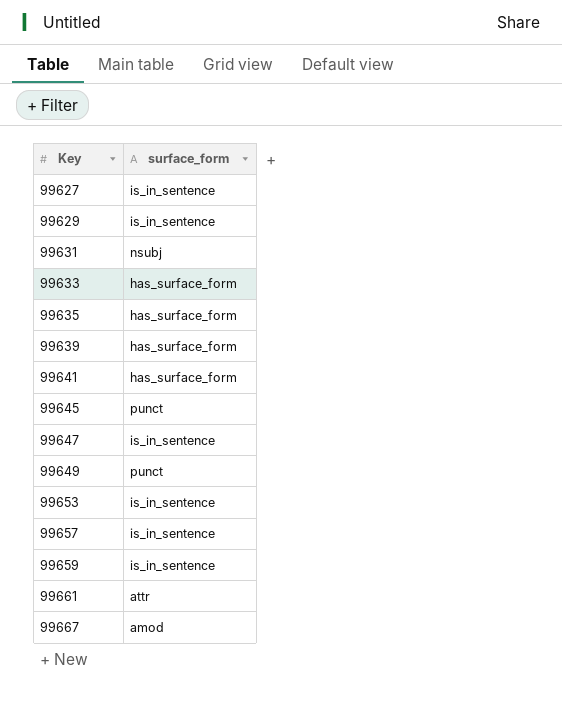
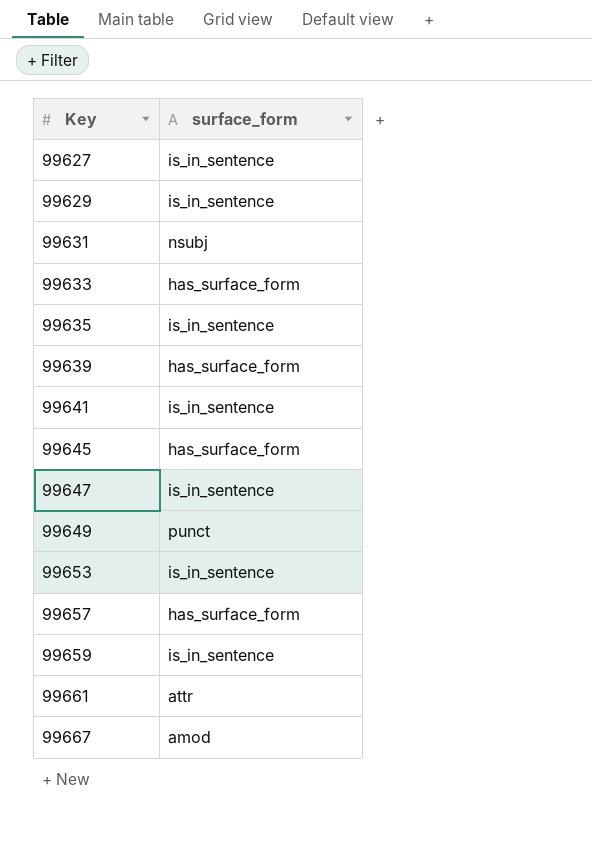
99635 | surface_form: has_surface_form -> is_in_sentence
99641 | surface_form: has_surface_form -> is_in_sentence
99645 | surface_form: punct -> has_surface_form
99657 | surface_form: is_in_sentence -> has_surface_form

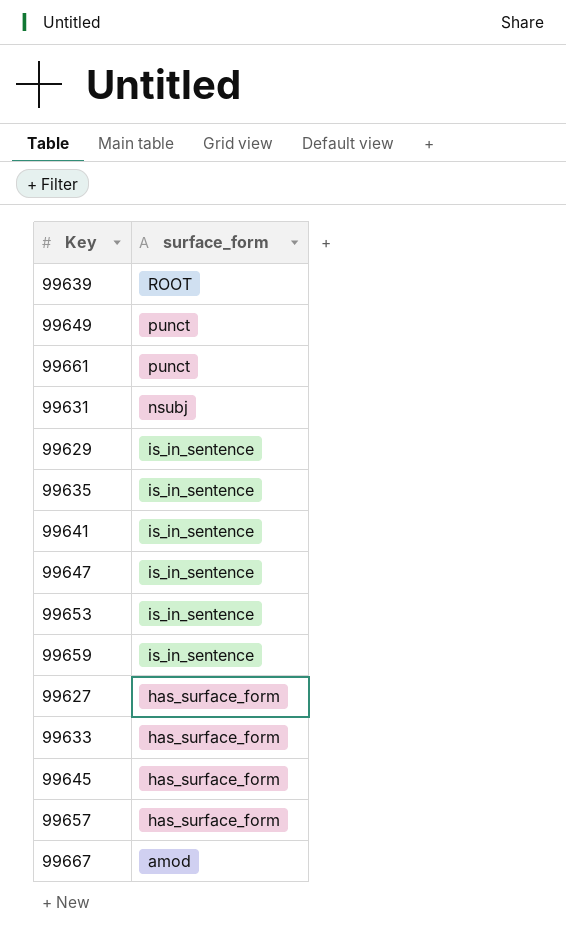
row order: Key ascending -> surface_form descending
99639 | surface_form: has_surface_form -> ROOT
99661 | surface_form: attr -> punct
99627 | surface_form: is_in_sentence -> has_surface_form

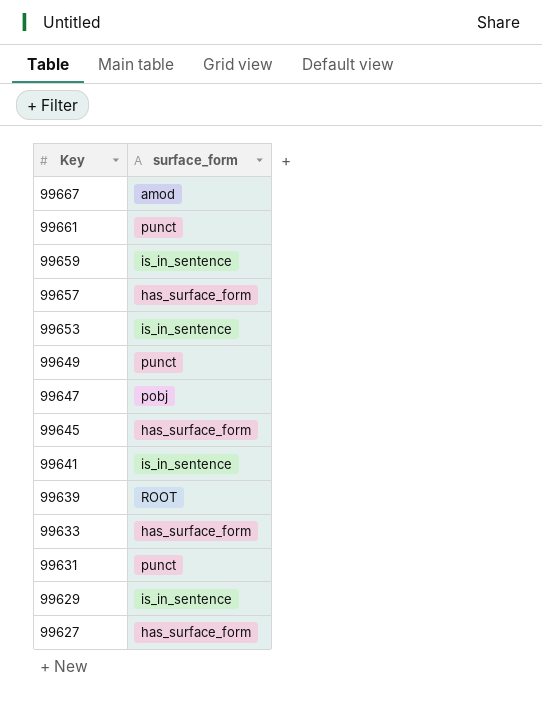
row order: surface_form descending -> Key descending
row 99635: is_in_sentence -> none
99647 | surface_form: is_in_sentence -> pobj
99631 | surface_form: nsubj -> punct

